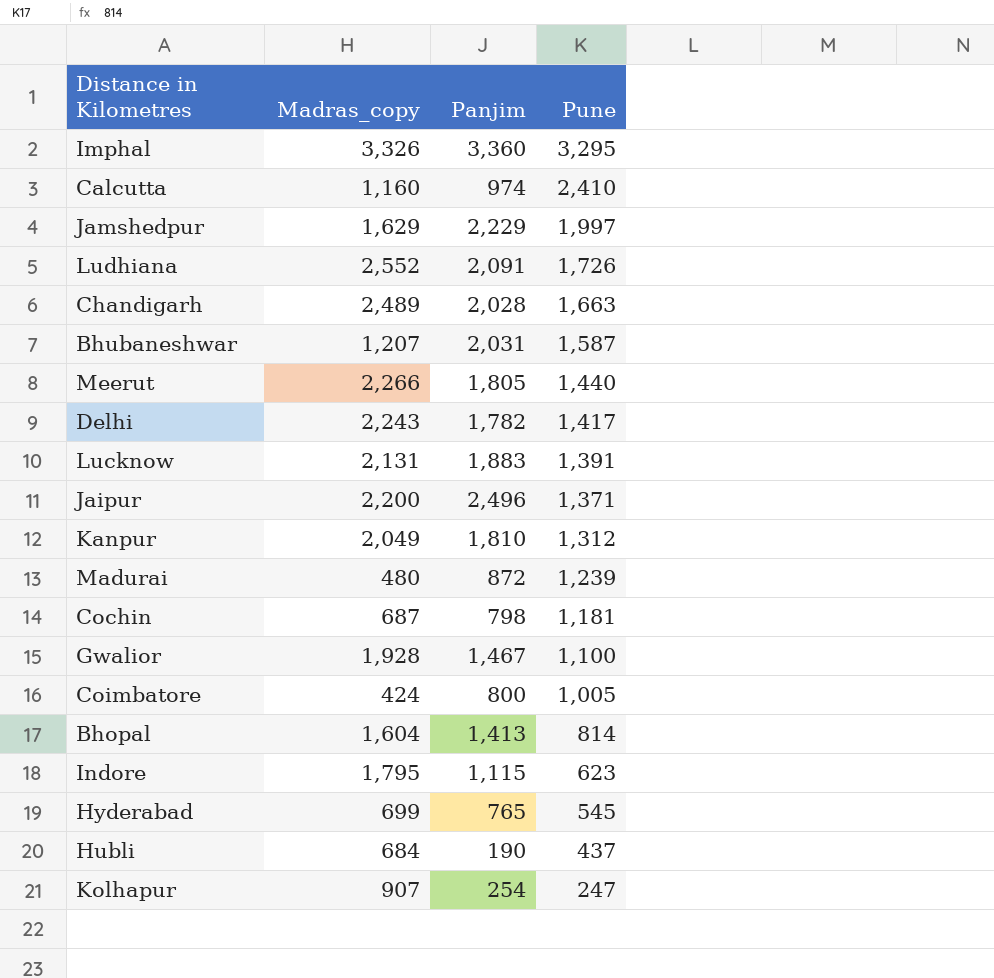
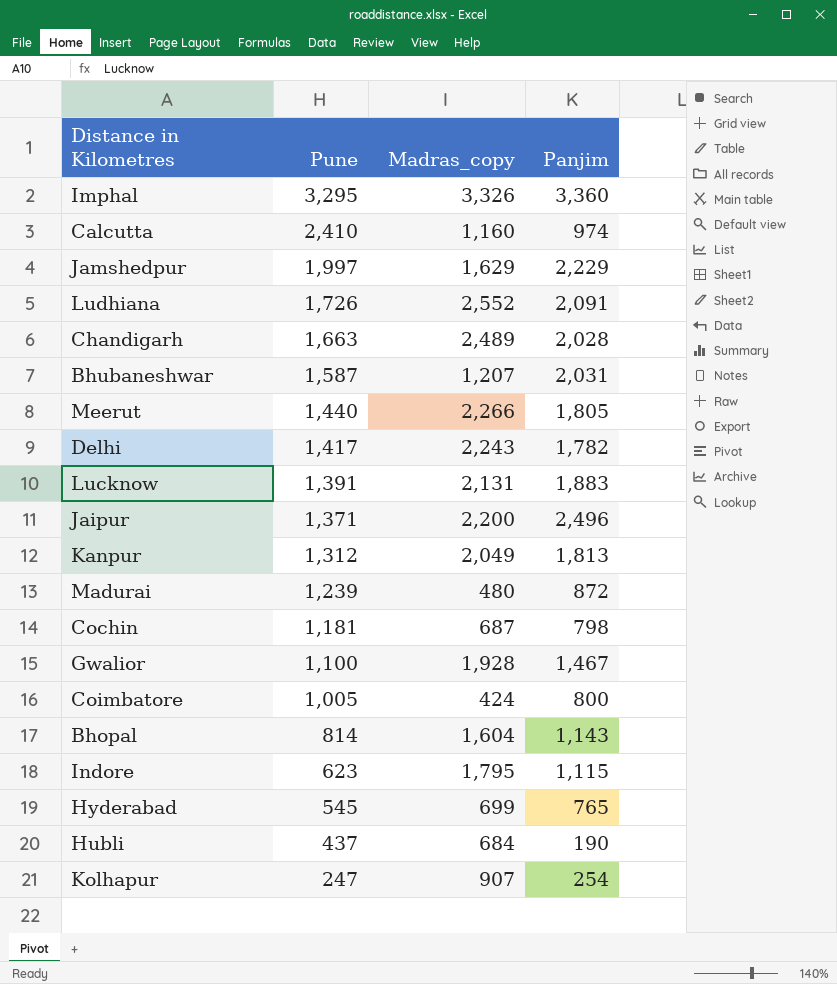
column Pune | position: 4 -> 2
Kanpur | Panjim: 1,810 -> 1,813
Bhopal | Panjim: 1,413 -> 1,143

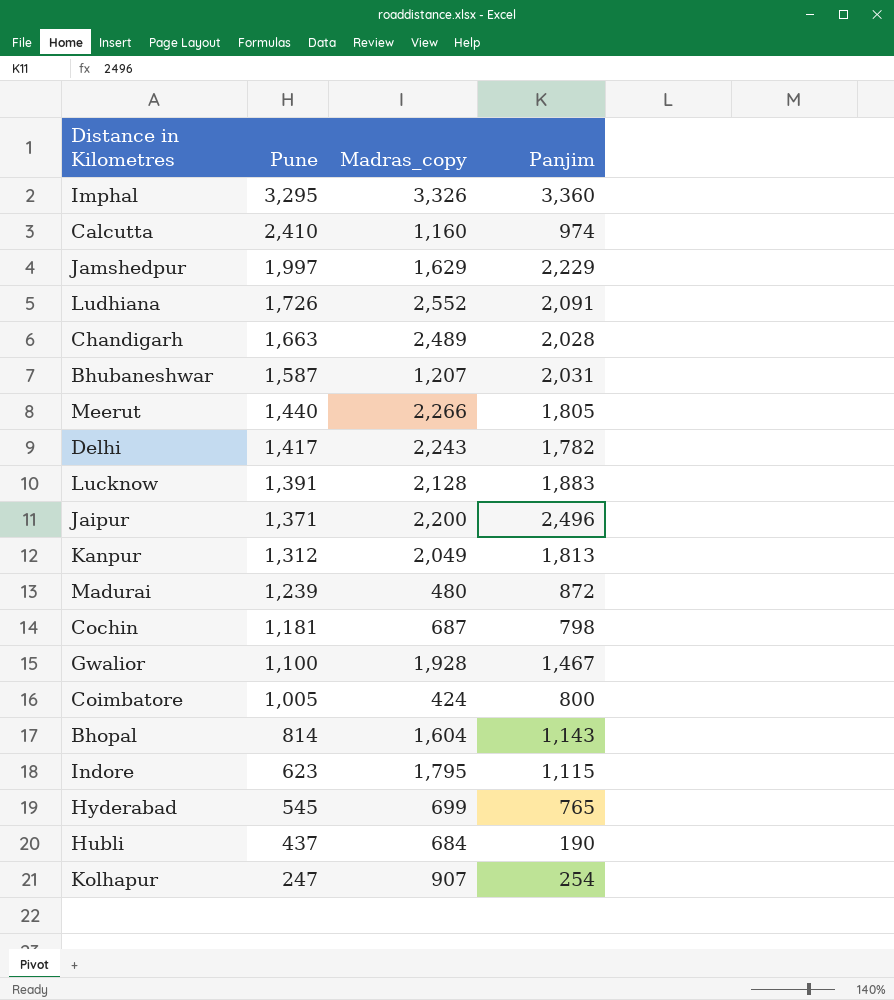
Lucknow | Madras_copy: 2,131 -> 2,128

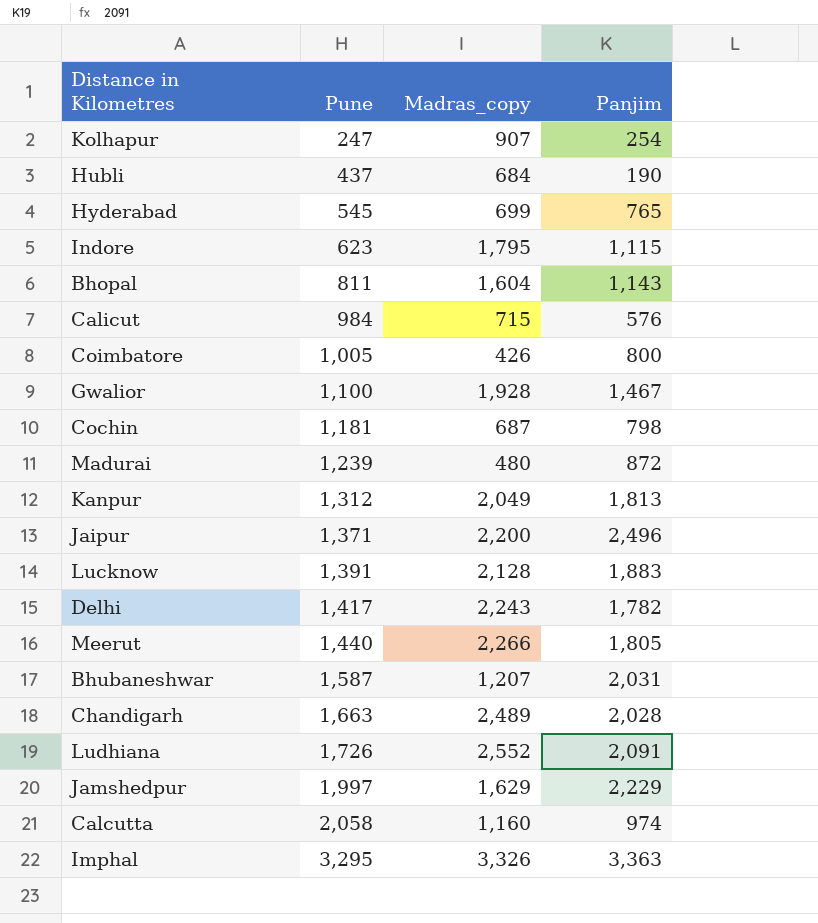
row order: Pune descending -> Pune ascending
Bhopal | Pune: 814 -> 811
row Calicut: none -> 984 | 715 | 576
Coimbatore | Madras_copy: 424 -> 426
Calcutta | Pune: 2,410 -> 2,058
Imphal | Panjim: 3,360 -> 3,363

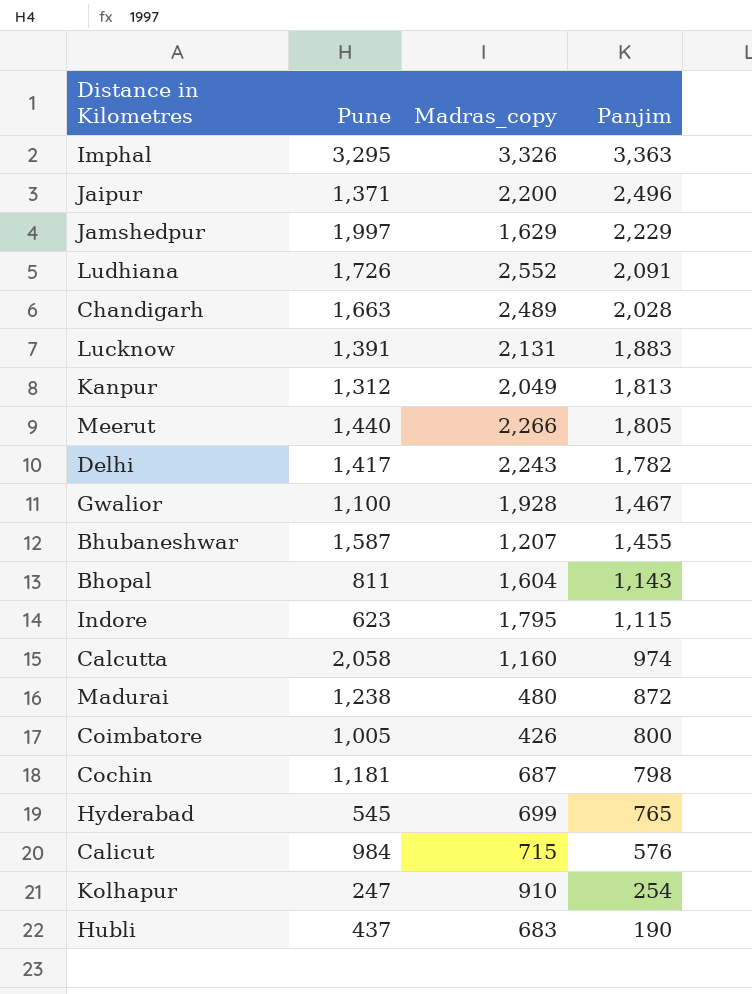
row order: Pune ascending -> Panjim descending
Lucknow | Madras_copy: 2,128 -> 2,131
Bhubaneshwar | Panjim: 2,031 -> 1,455
Madurai | Pune: 1,239 -> 1,238
Kolhapur | Madras_copy: 907 -> 910
Hubli | Madras_copy: 684 -> 683

